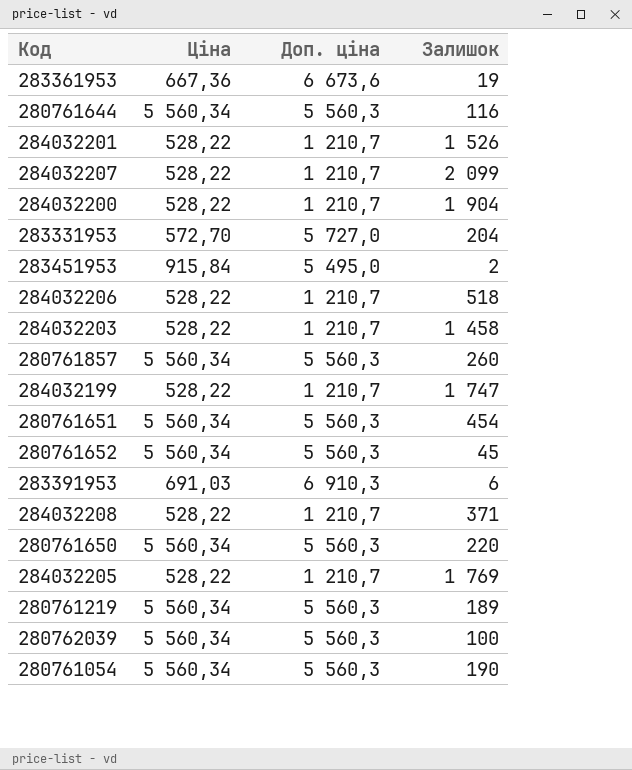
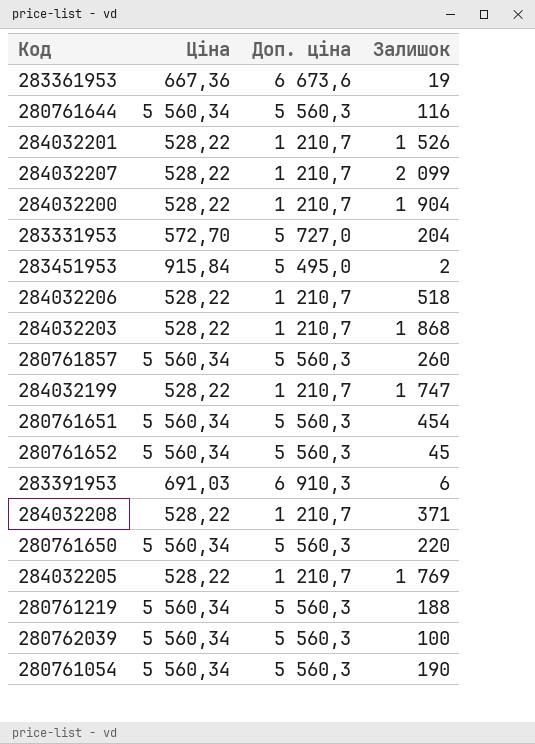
284032203 | Залишок: 1 458 -> 1 868
280761219 | Залишок: 189 -> 188

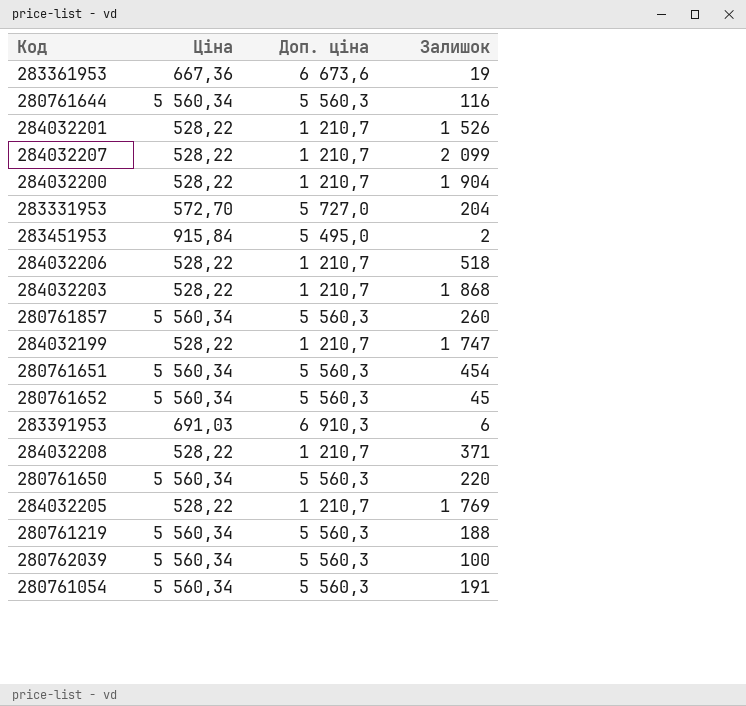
280761054 | Залишок: 190 -> 191

